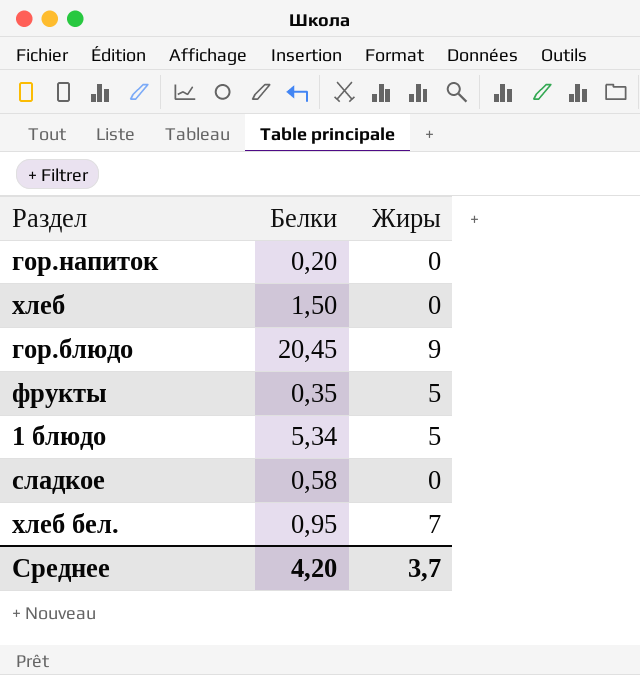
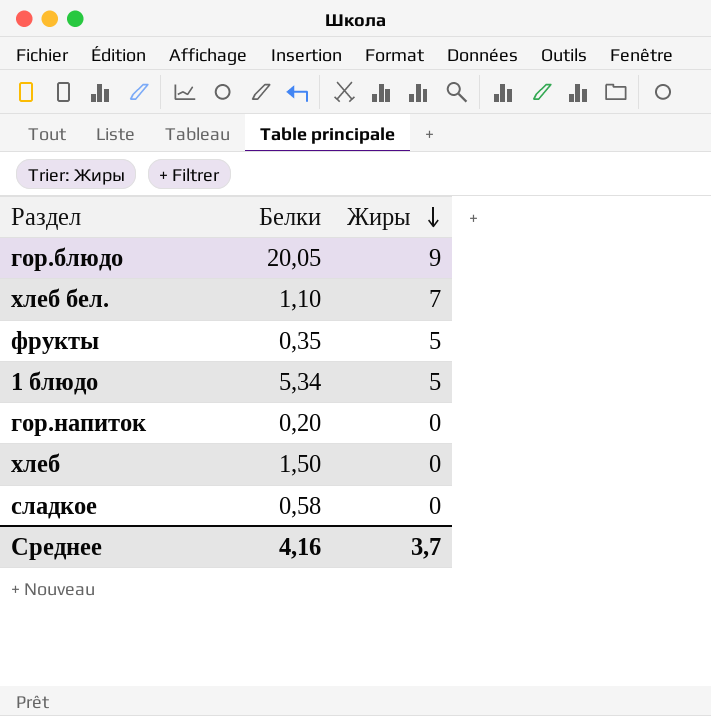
row order: none -> Жиры descending
гор.блюдо | Белки: 20,45 -> 20,05
хлеб бел. | Белки: 0,95 -> 1,10
Среднее | Белки: 4,20 -> 4,16

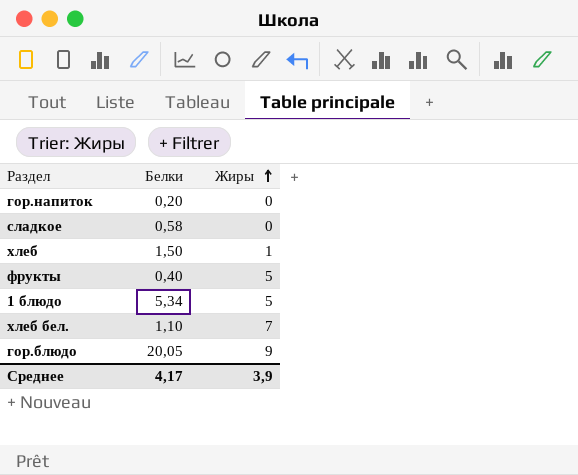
row order: Жиры descending -> Жиры ascending
хлеб | Жиры: 0 -> 1
фрукты | Белки: 0,35 -> 0,40
Среднее | Белки: 4,16 -> 4,17
Среднее | Жиры: 3,7 -> 3,9

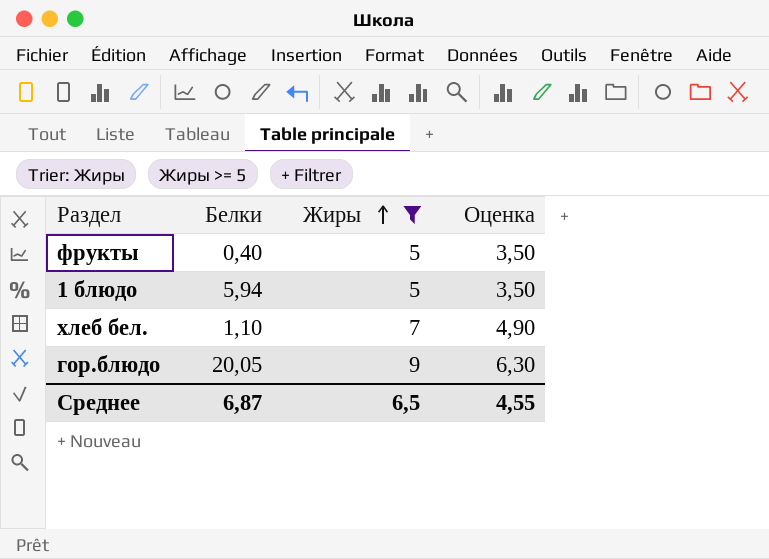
filter: none -> Жиры >= 5
column Оценка | formula: none -> [Жиры] * 0,7
1 блюдо | Белки: 5,34 -> 5,94
Среднее | Белки: 4,17 -> 6,87
Среднее | Жиры: 3,9 -> 6,5

